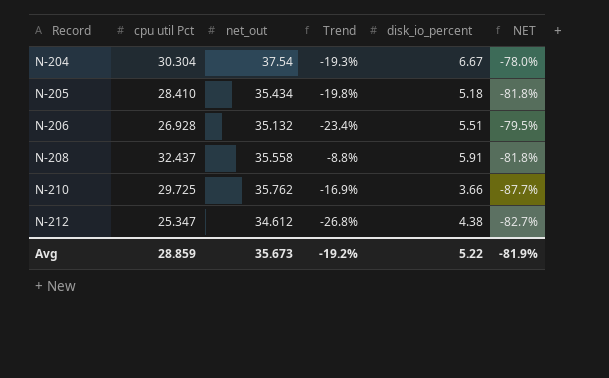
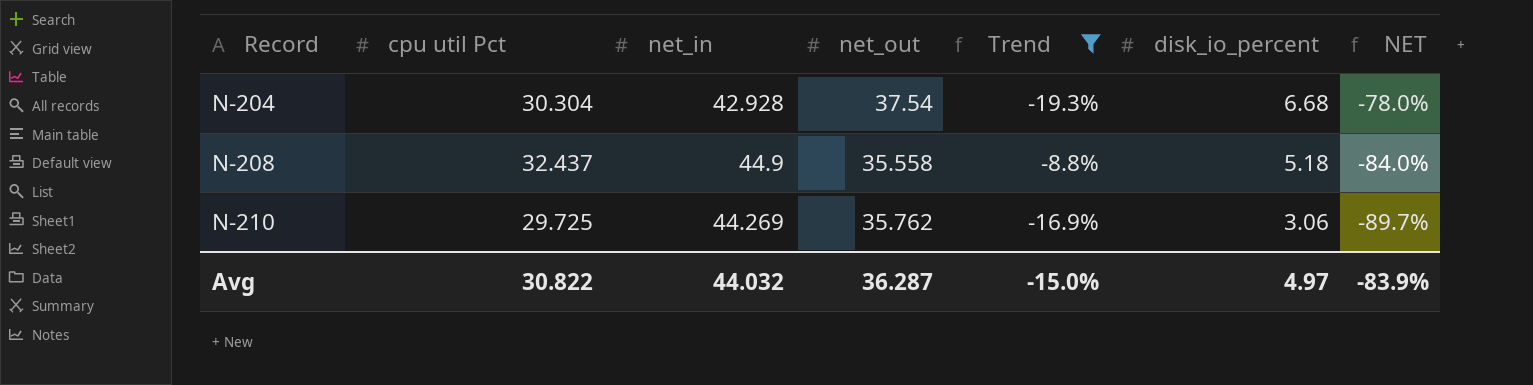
filter: none -> Trend >= -19.3%
column net_in | position: none -> 3
N-204 | disk_io_percent: 6.67 -> 6.68
N-208 | disk_io_percent: 5.91 -> 5.18
N-208 | NET: -81.8% -> -84.0%
N-210 | disk_io_percent: 3.66 -> 3.06
N-210 | NET: -87.7% -> -89.7%
Avg | cpu util Pct: 28.859 -> 30.822
Avg | net_out: 35.673 -> 36.287
Avg | Trend: -19.2% -> -15.0%
Avg | disk_io_percent: 5.22 -> 4.97
Avg | NET: -81.9% -> -83.9%

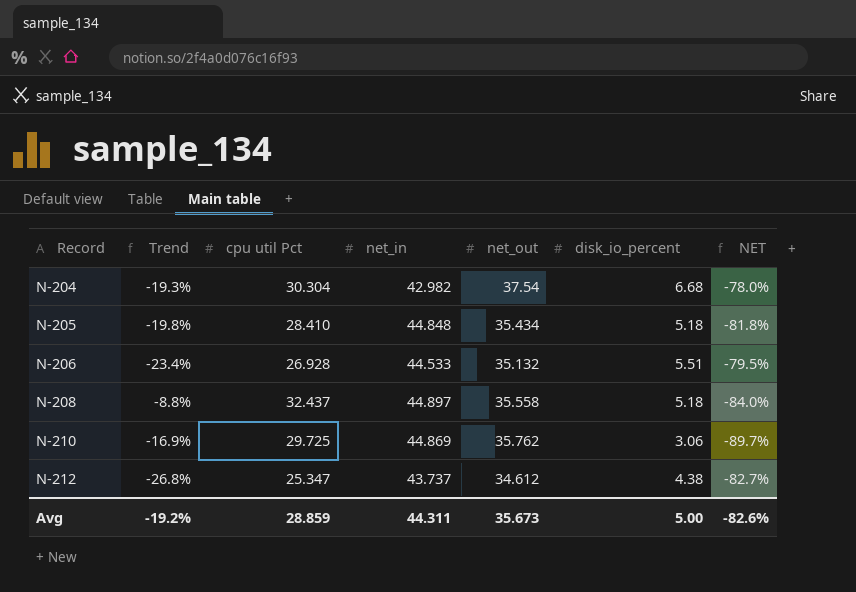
filter: Trend >= -19.3% -> none
column Trend | position: 5 -> 2
N-204 | net_in: 42.928 -> 42.982
N-208 | net_in: 44.9 -> 44.897
N-210 | net_in: 44.269 -> 44.869
Avg | Trend: -15.0% -> -19.2%
Avg | cpu util Pct: 30.822 -> 28.859
Avg | net_in: 44.032 -> 44.311
Avg | net_out: 36.287 -> 35.673
Avg | disk_io_percent: 4.97 -> 5.00
Avg | NET: -83.9% -> -82.6%

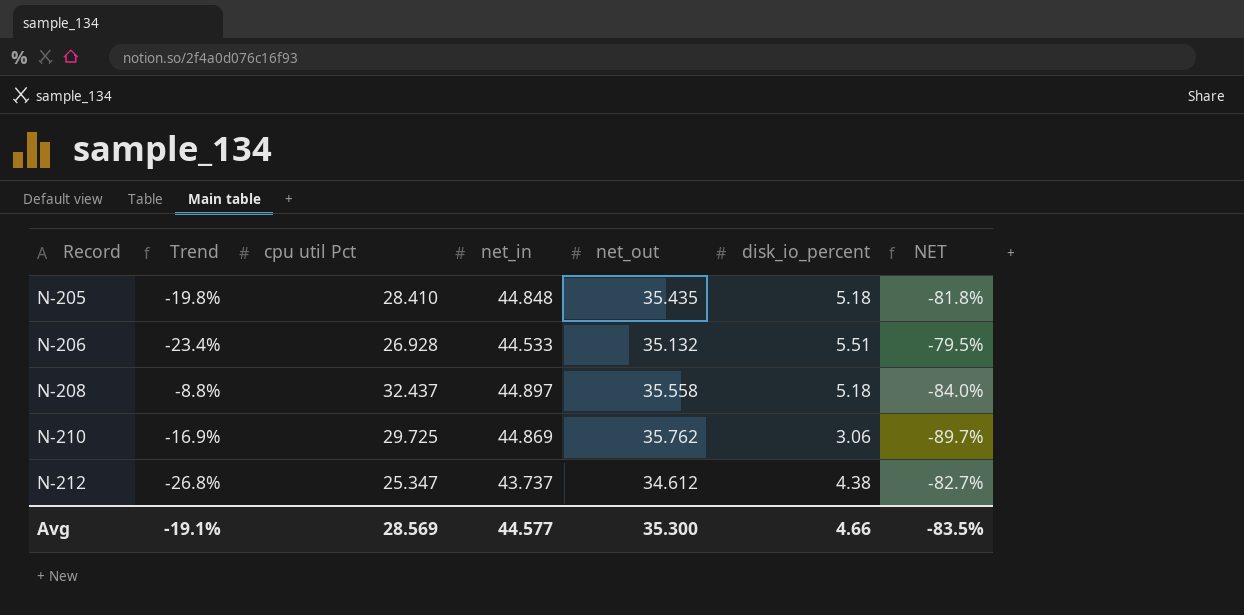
row N-204: -19.3% | 30.304 | 42.982 | 37.54 | 6.68 | -78.0% -> none
N-205 | net_out: 35.434 -> 35.435
Avg | Trend: -19.2% -> -19.1%
Avg | cpu util Pct: 28.859 -> 28.569
Avg | net_in: 44.311 -> 44.577
Avg | net_out: 35.673 -> 35.300
Avg | disk_io_percent: 5.00 -> 4.66
Avg | NET: -82.6% -> -83.5%

